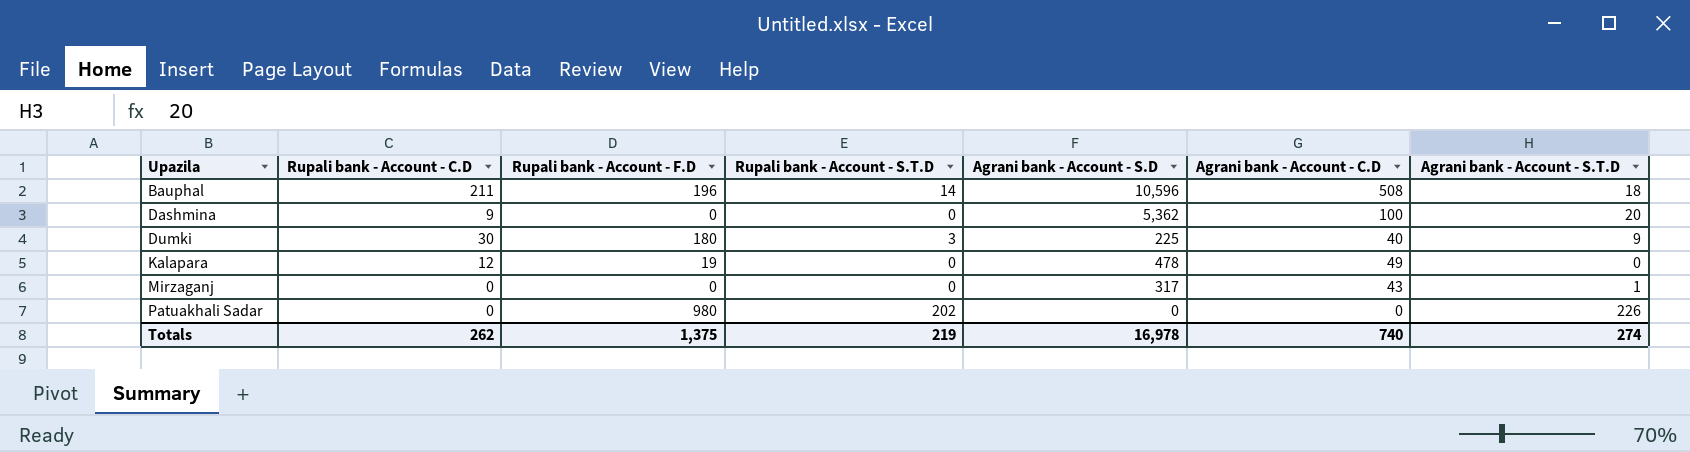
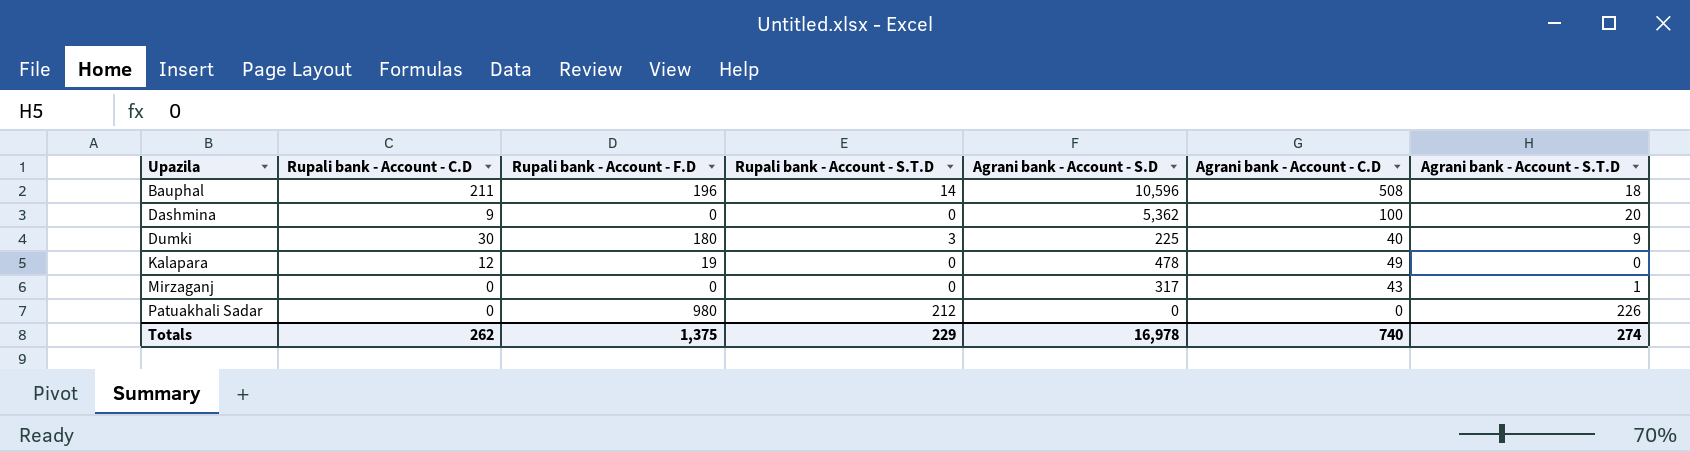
Patuakhali Sadar | Rupali bank - Account - S.T.D: 202 -> 212
Totals | Rupali bank - Account - S.T.D: 219 -> 229

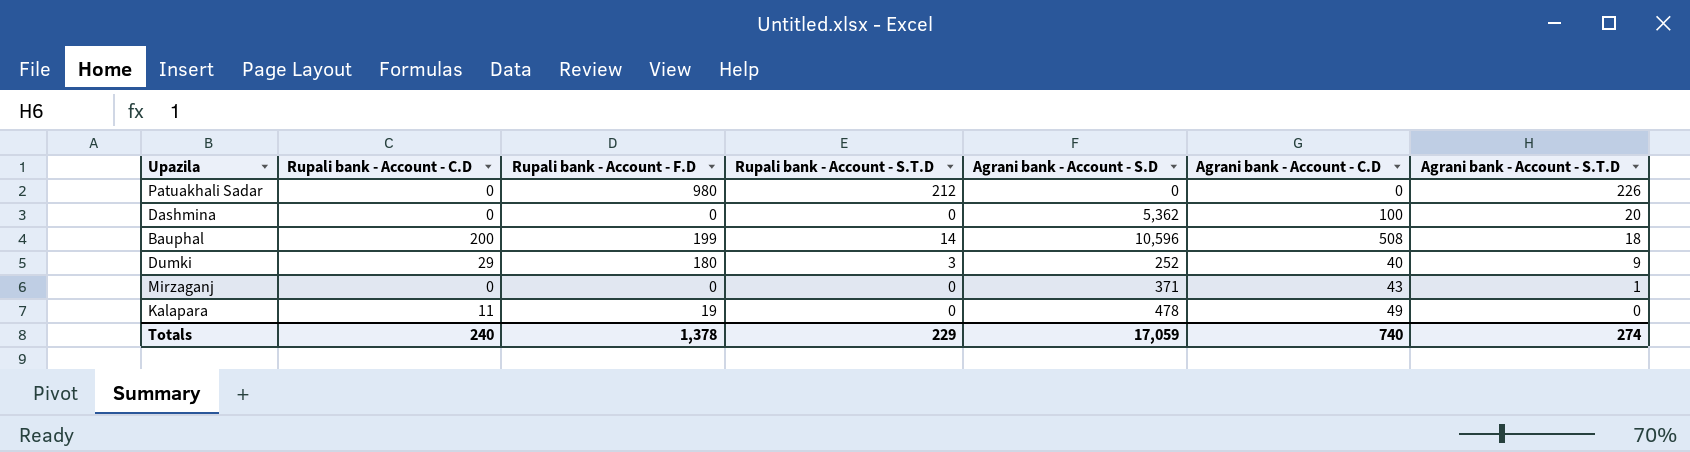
row order: Upazila ascending -> Agrani bank - Account - S.T.D descending
Dashmina | Rupali bank - Account - C.D: 9 -> 0
Bauphal | Rupali bank - Account - C.D: 211 -> 200
Bauphal | Rupali bank - Account - F.D: 196 -> 199
Dumki | Rupali bank - Account - C.D: 30 -> 29
Dumki | Agrani bank - Account - S.D: 225 -> 252
Mirzaganj | Agrani bank - Account - S.D: 317 -> 371
Kalapara | Rupali bank - Account - C.D: 12 -> 11
Totals | Rupali bank - Account - C.D: 262 -> 240
Totals | Rupali bank - Account - F.D: 1,375 -> 1,378
Totals | Agrani bank - Account - S.D: 16,978 -> 17,059

